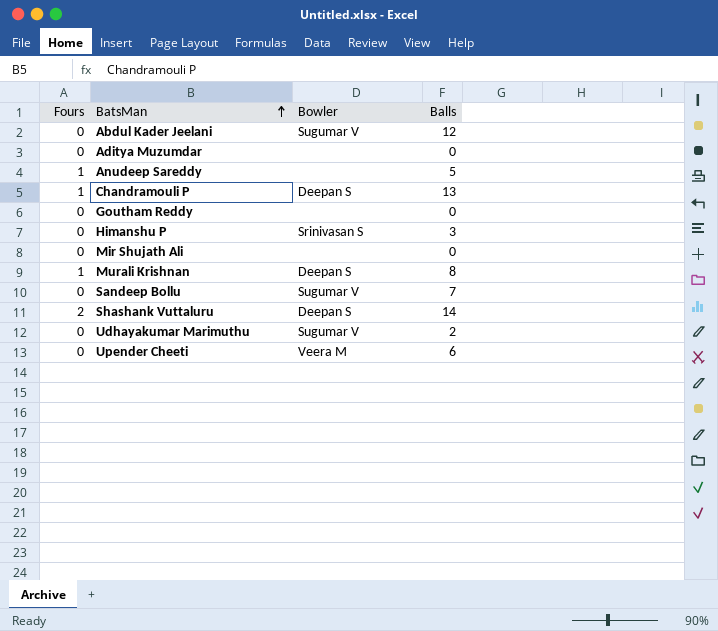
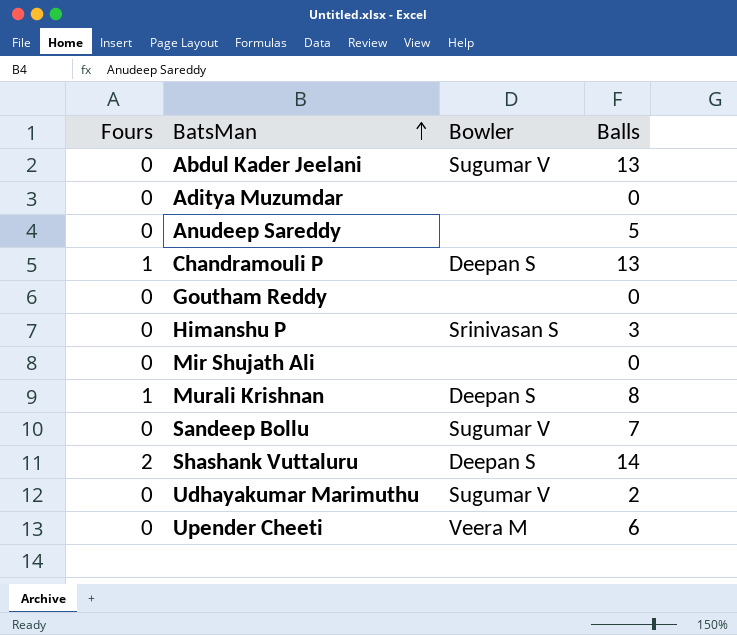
Abdul Kader Jeelani | Balls: 12 -> 13
Anudeep Sareddy | Fours: 1 -> 0

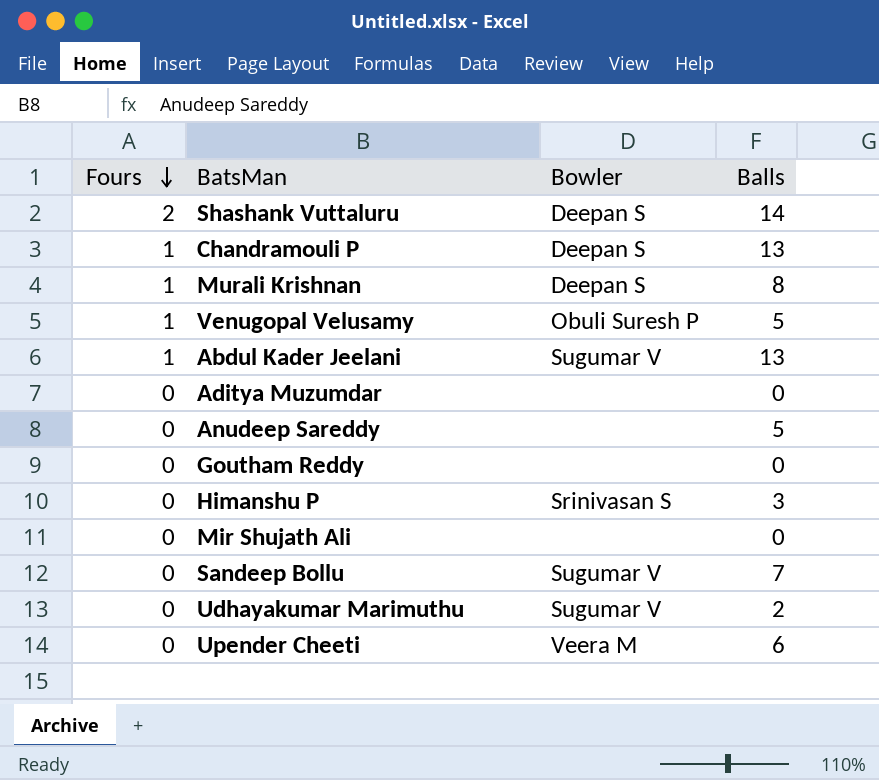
row order: BatsMan ascending -> Fours descending
row Venugopal Velusamy: none -> 1 | Obuli Suresh P | 5
Abdul Kader Jeelani | Fours: 0 -> 1

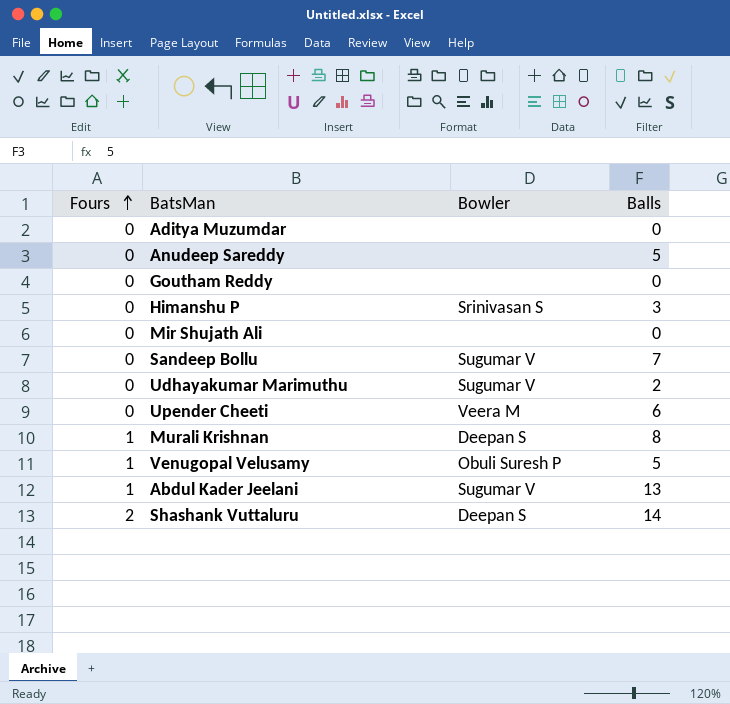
row order: Fours descending -> Fours ascending
row Chandramouli P: 1 | Deepan S | 13 -> none

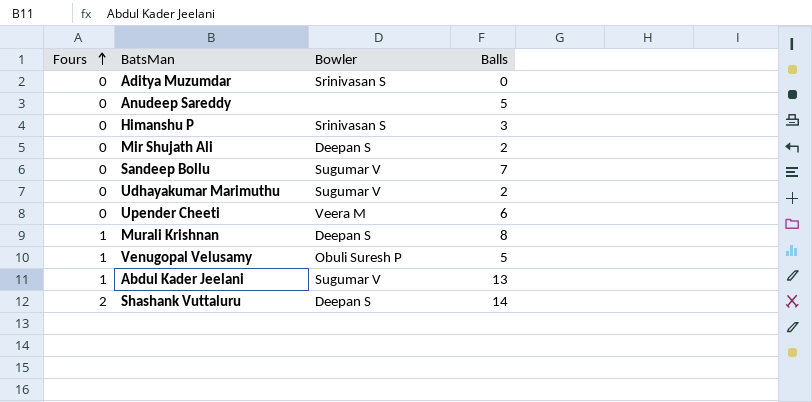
row Goutham Reddy: 0 | none | 0 -> none
Aditya Muzumdar | Bowler: none -> Srinivasan S
Mir Shujath Ali | Bowler: none -> Deepan S
Mir Shujath Ali | Balls: 0 -> 2

